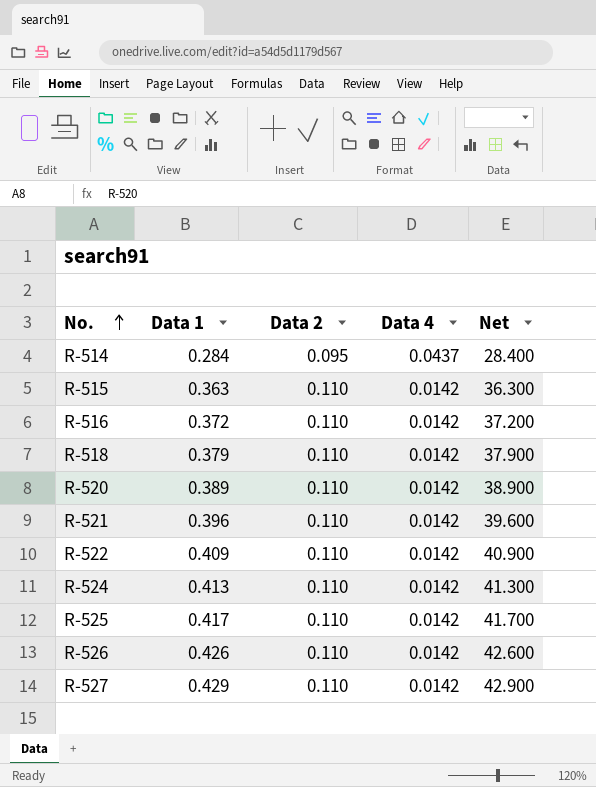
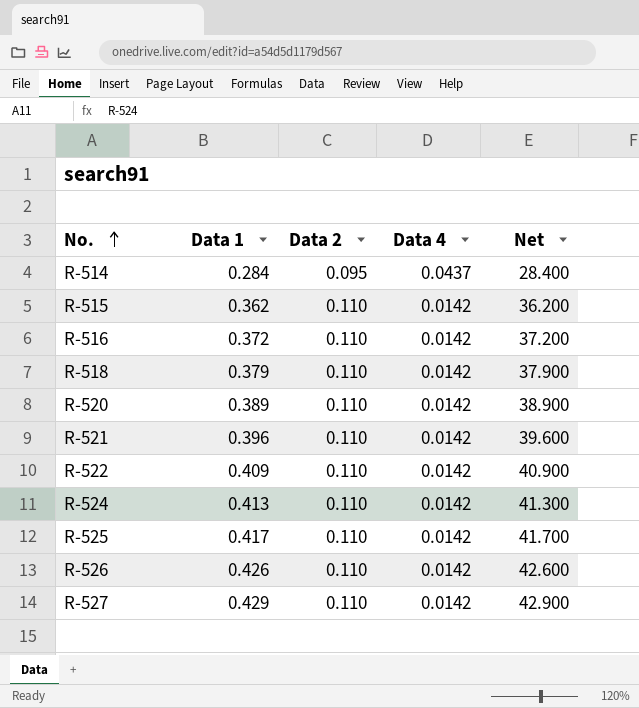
R-515 | Data 1: 0.363 -> 0.362
R-515 | Net: 36.300 -> 36.200

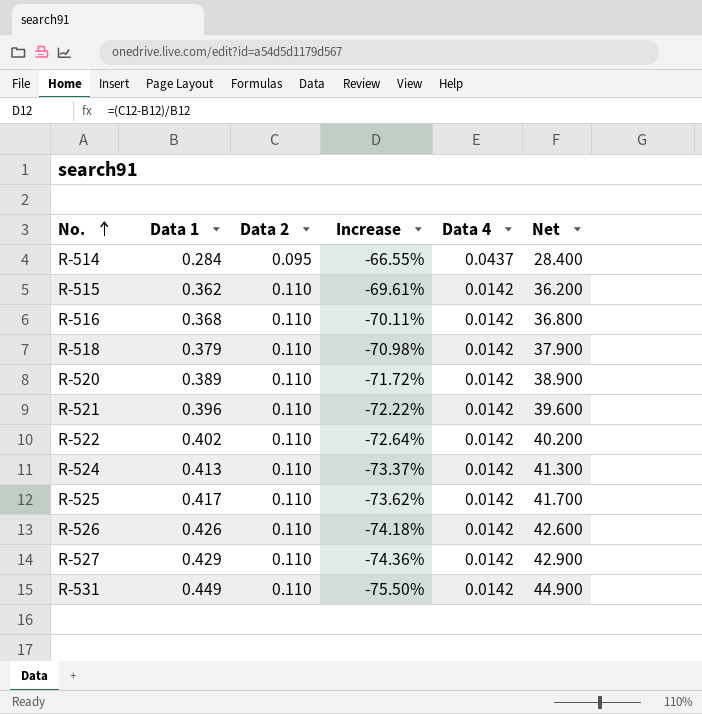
column Increase | formula: none -> ([Data 2] - [Data 1]) / [Data 1]
R-516 | Data 1: 0.372 -> 0.368
R-516 | Net: 37.200 -> 36.800
R-522 | Data 1: 0.409 -> 0.402
R-522 | Net: 40.900 -> 40.200
row R-531: none -> 0.449 | 0.110 | -75.50% | 0.0142 | 44.900

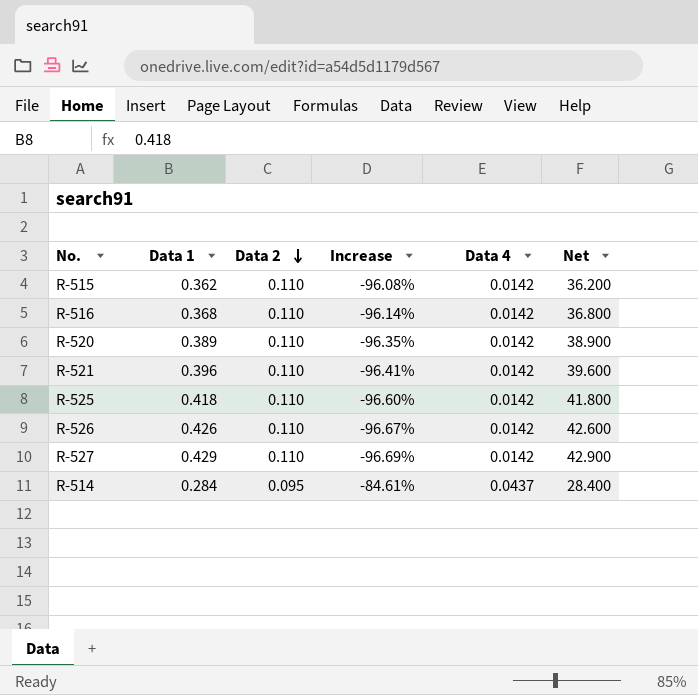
row order: No. ascending -> Data 2 descending
column Increase | formula: ([Data 2] - [Data 1]) / [Data 1] -> ([Data 4] - [Data 1]) / [Data 1]
row R-518: 0.379 | 0.110 | -70.98% | 0.0142 | 37.900 -> none
row R-522: 0.402 | 0.110 | -72.64% | 0.0142 | 40.200 -> none
row R-524: 0.413 | 0.110 | -73.37% | 0.0142 | 41.300 -> none
row R-531: 0.449 | 0.110 | -75.50% | 0.0142 | 44.900 -> none
R-525 | Data 1: 0.417 -> 0.418
R-525 | Net: 41.700 -> 41.800

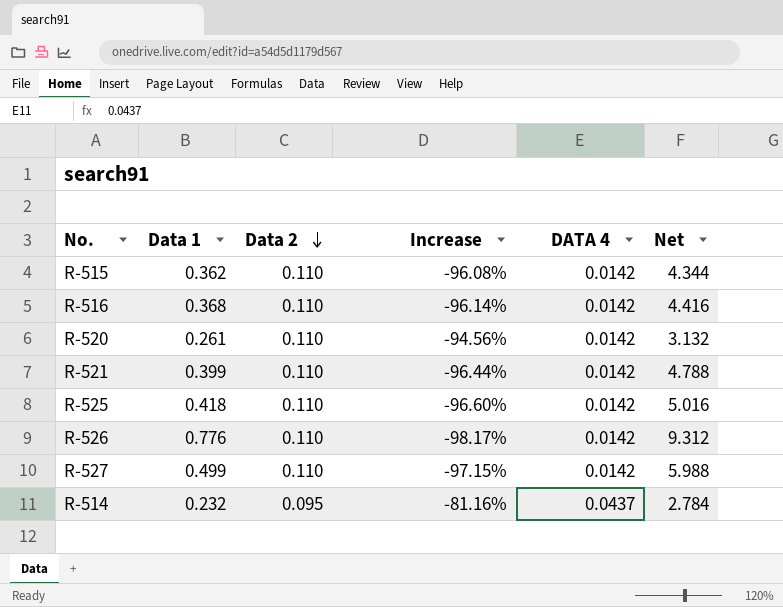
column name: Data 4 -> DATA 4
column Net | formula: [Data 1] * 100 -> [Data 1] * 12
R-520 | Data 1: 0.389 -> 0.261
R-520 | Increase: -96.35% -> -94.56%
R-521 | Data 1: 0.396 -> 0.399
R-521 | Increase: -96.41% -> -96.44%
R-526 | Data 1: 0.426 -> 0.776
R-526 | Increase: -96.67% -> -98.17%
R-527 | Data 1: 0.429 -> 0.499
R-527 | Increase: -96.69% -> -97.15%
R-514 | Data 1: 0.284 -> 0.232
R-514 | Increase: -84.61% -> -81.16%

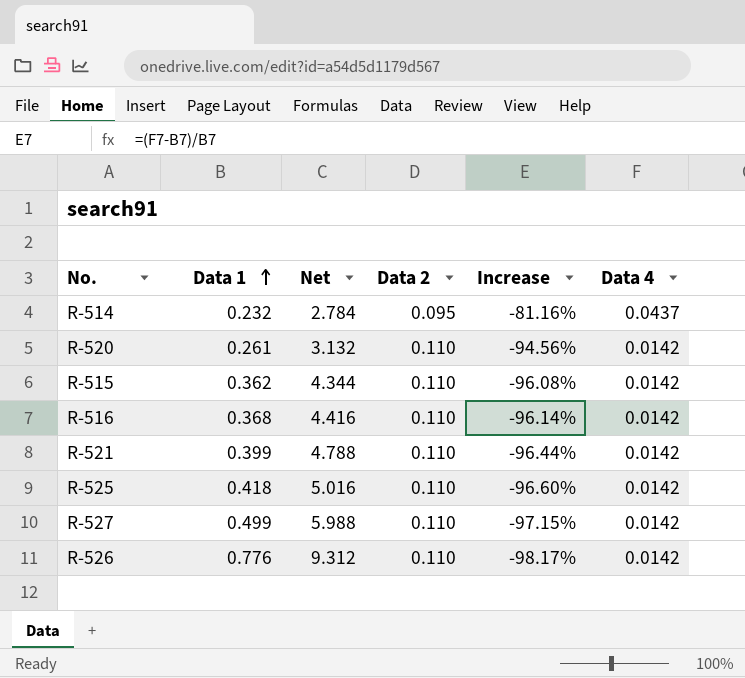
row order: Data 2 descending -> Data 1 ascending
column Net | position: 6 -> 3
column name: DATA 4 -> Data 4

